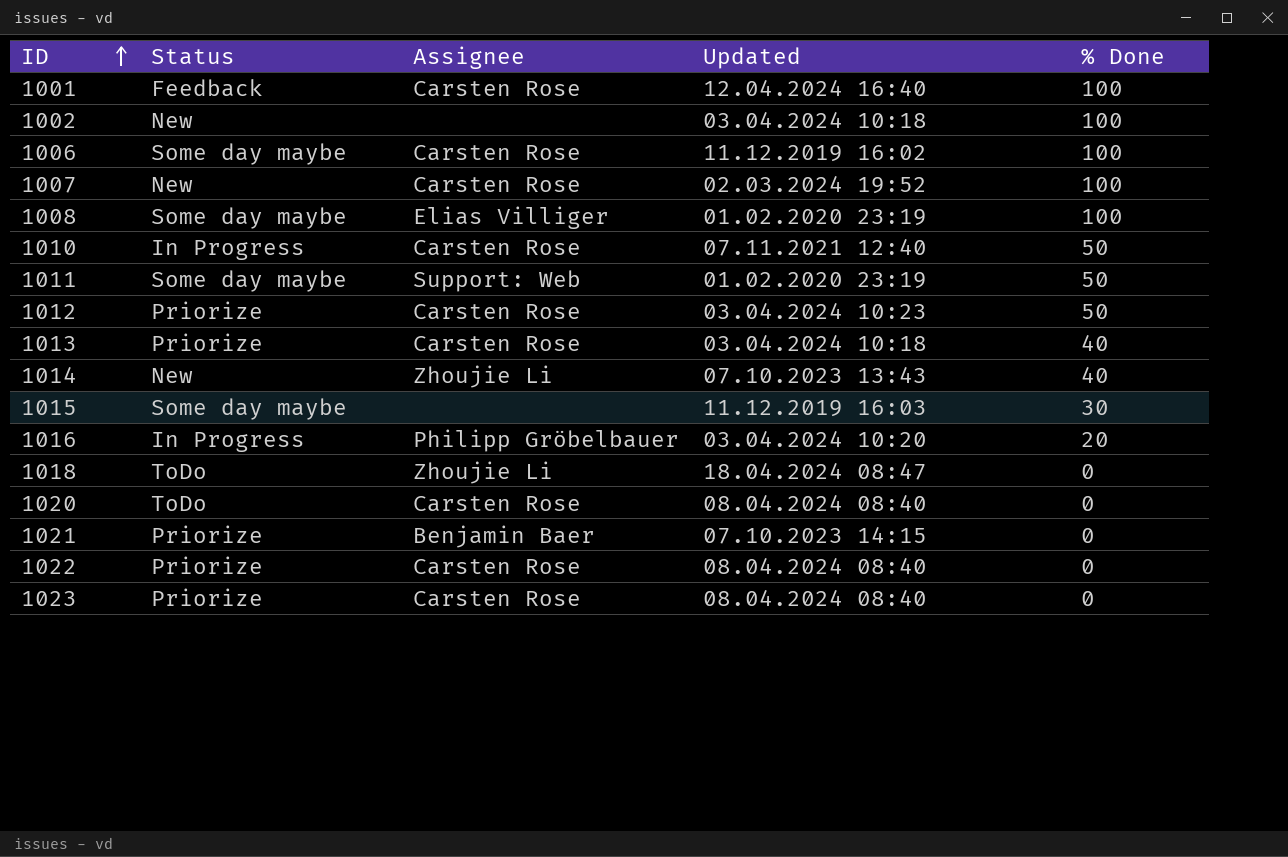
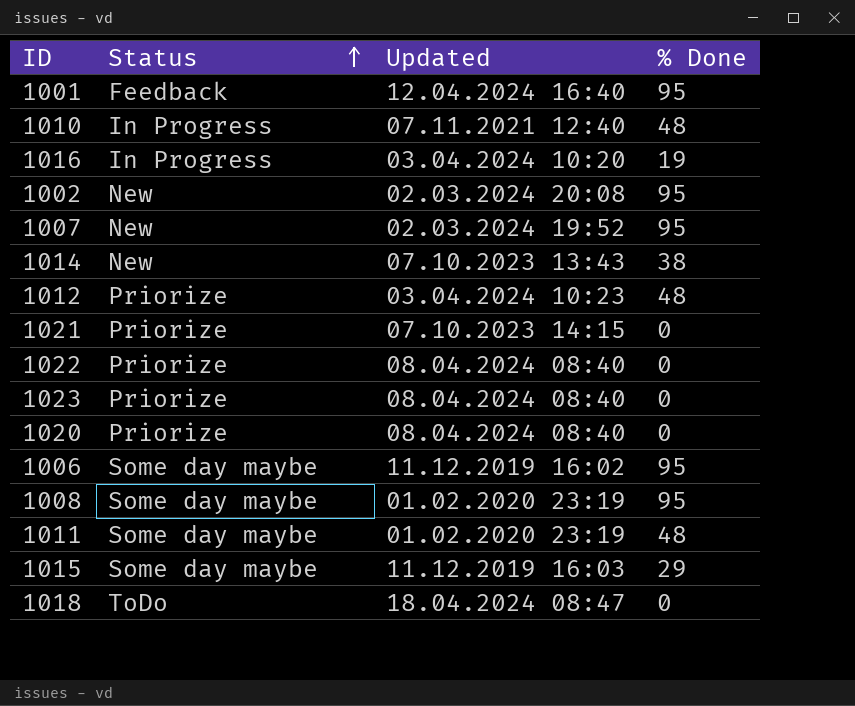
row order: ID ascending -> Status ascending
column Assignee | position: 3 -> none
row 1013: Priorize | Carsten Rose | 03.04.2024 10:18 | 40 -> none
1001 | % Done: 100 -> 95
1010 | % Done: 50 -> 48
1016 | % Done: 20 -> 19
1002 | Updated: 03.04.2024 10:18 -> 02.03.2024 20:08
1002 | % Done: 100 -> 95
1007 | % Done: 100 -> 95
1014 | % Done: 40 -> 38
1012 | % Done: 50 -> 48
1020 | Status: ToDo -> Priorize
1006 | % Done: 100 -> 95
1008 | % Done: 100 -> 95
1011 | % Done: 50 -> 48
1015 | % Done: 30 -> 29

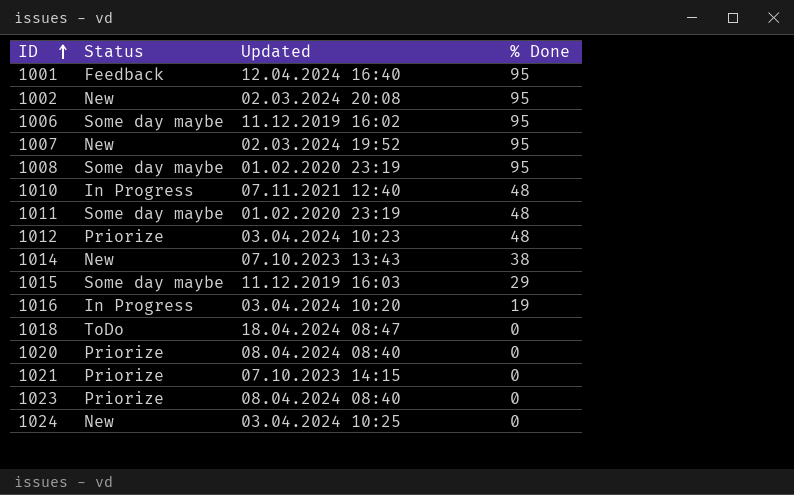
row order: Status ascending -> ID ascending
row 1022: Priorize | 08.04.2024 08:40 | 0 -> none
row 1024: none -> New | 03.04.2024 10:25 | 0

